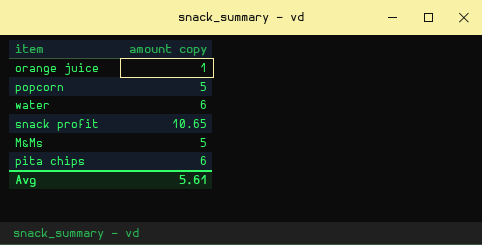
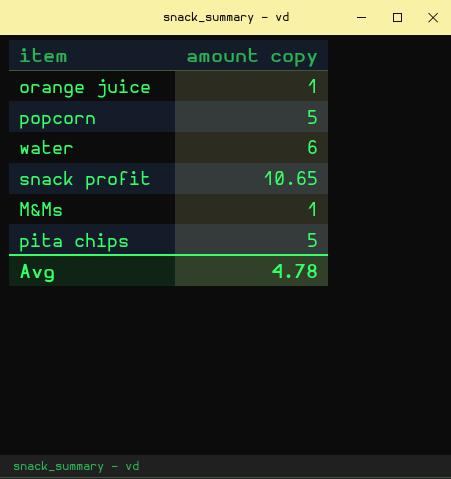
M&Ms | amount copy: 5 -> 1
pita chips | amount copy: 6 -> 5
Avg | amount copy: 5.61 -> 4.78

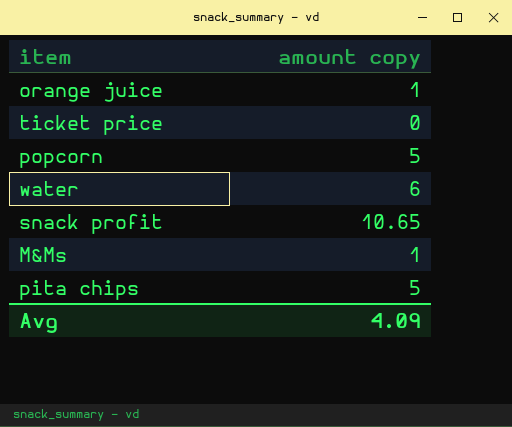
row ticket price: none -> 0
Avg | amount copy: 4.78 -> 4.09

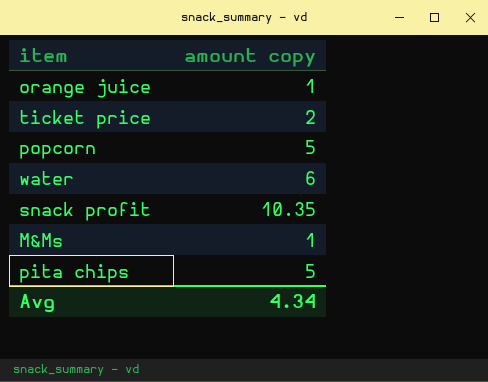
ticket price | amount copy: 0 -> 2
snack profit | amount copy: 10.65 -> 10.35
Avg | amount copy: 4.09 -> 4.34

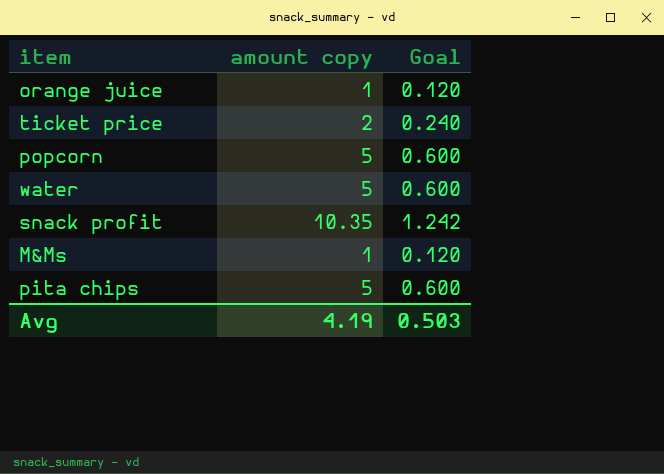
column Goal | formula: none -> [amount copy] * 0.12
water | amount copy: 6 -> 5
Avg | amount copy: 4.34 -> 4.19

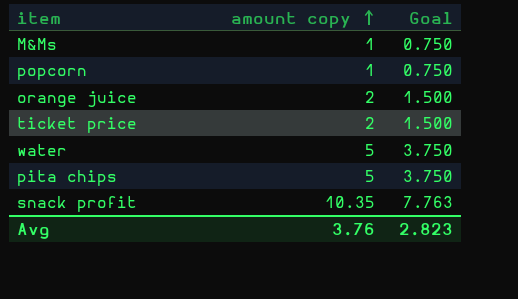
row order: none -> amount copy ascending
column Goal | formula: [amount copy] * 0.12 -> [amount copy] * 0.75
popcorn | amount copy: 5 -> 1
orange juice | amount copy: 1 -> 2
Avg | amount copy: 4.19 -> 3.76
Avg | Goal: 0.503 -> 2.823

